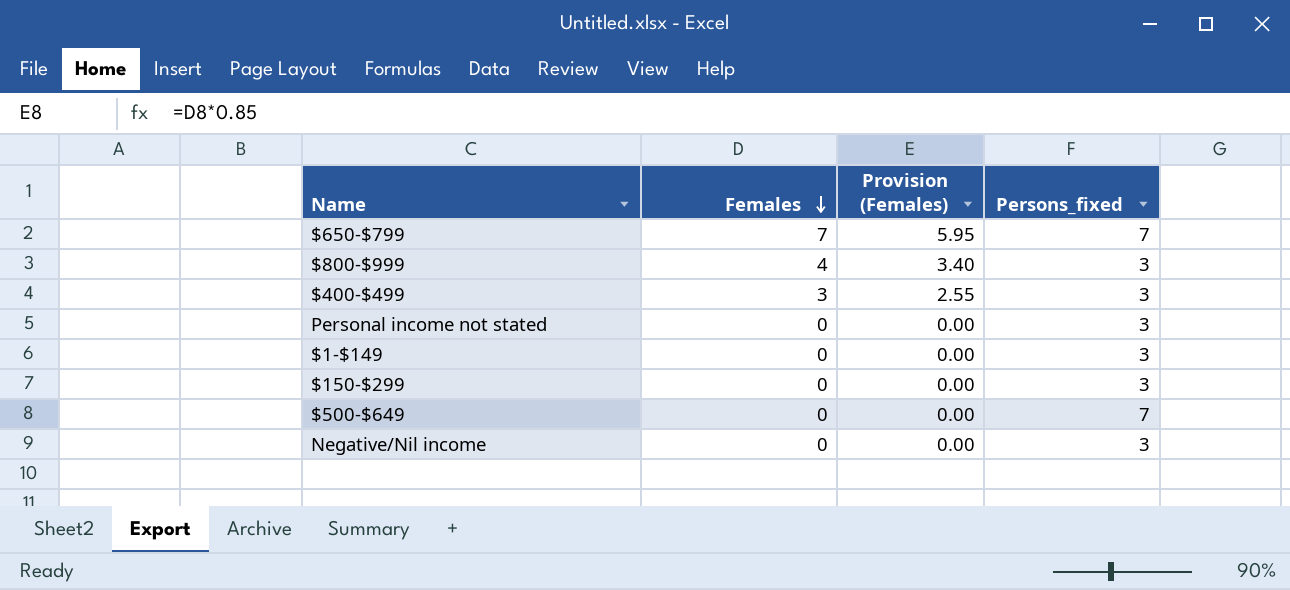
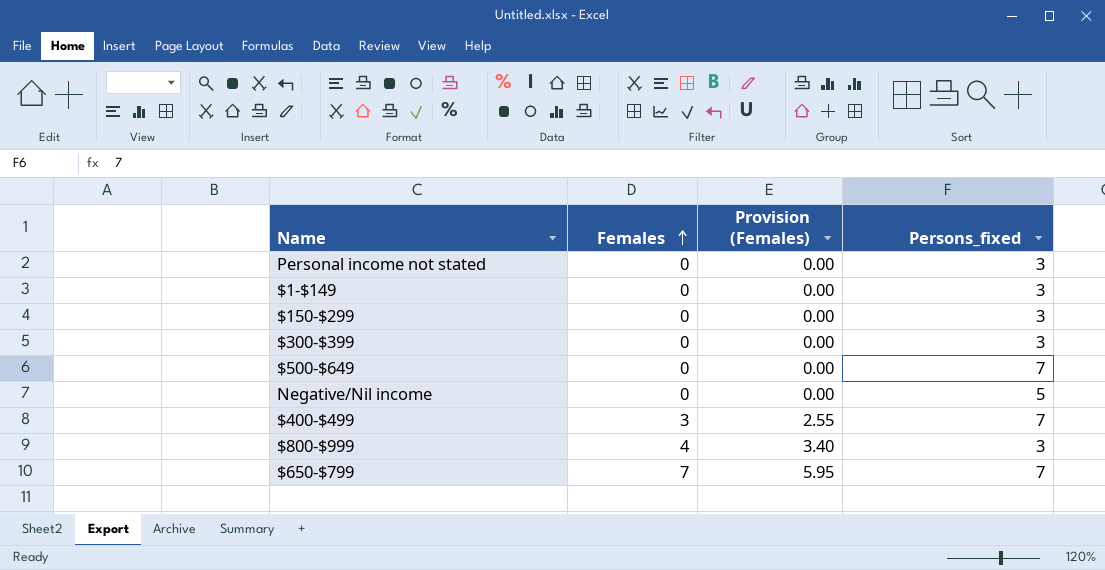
row order: Females descending -> Females ascending
row $300-$399: none -> 0 | 0.00 | 3
Negative/Nil income | Persons_fixed: 3 -> 5
$400-$499 | Persons_fixed: 3 -> 7

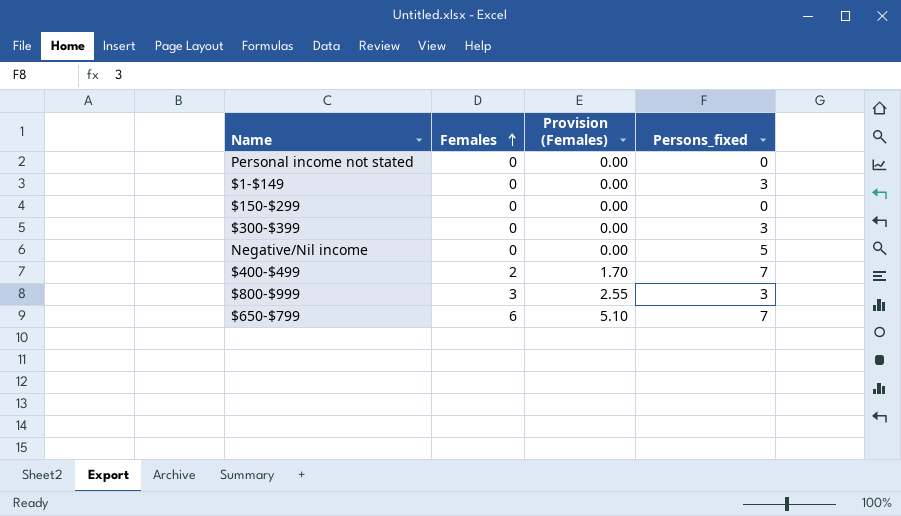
row $500-$649: 0 | 0.00 | 7 -> none
Personal income not stated | Persons_fixed: 3 -> 0
$150-$299 | Persons_fixed: 3 -> 0
$400-$499 | Females: 3 -> 2
$400-$499 | Provision (Females): 2.55 -> 1.70
$800-$999 | Females: 4 -> 3
$800-$999 | Provision (Females): 3.40 -> 2.55
$650-$799 | Females: 7 -> 6
$650-$799 | Provision (Females): 5.95 -> 5.10

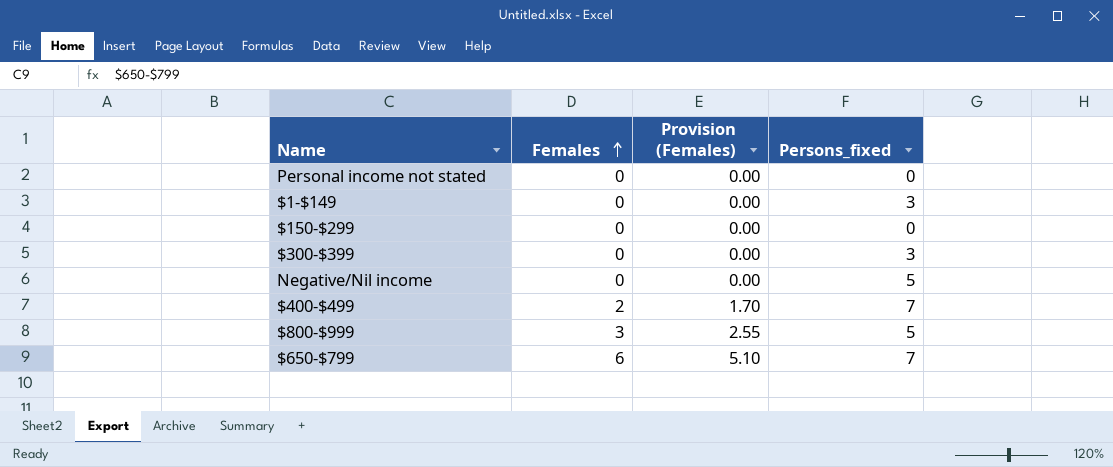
$800-$999 | Persons_fixed: 3 -> 5

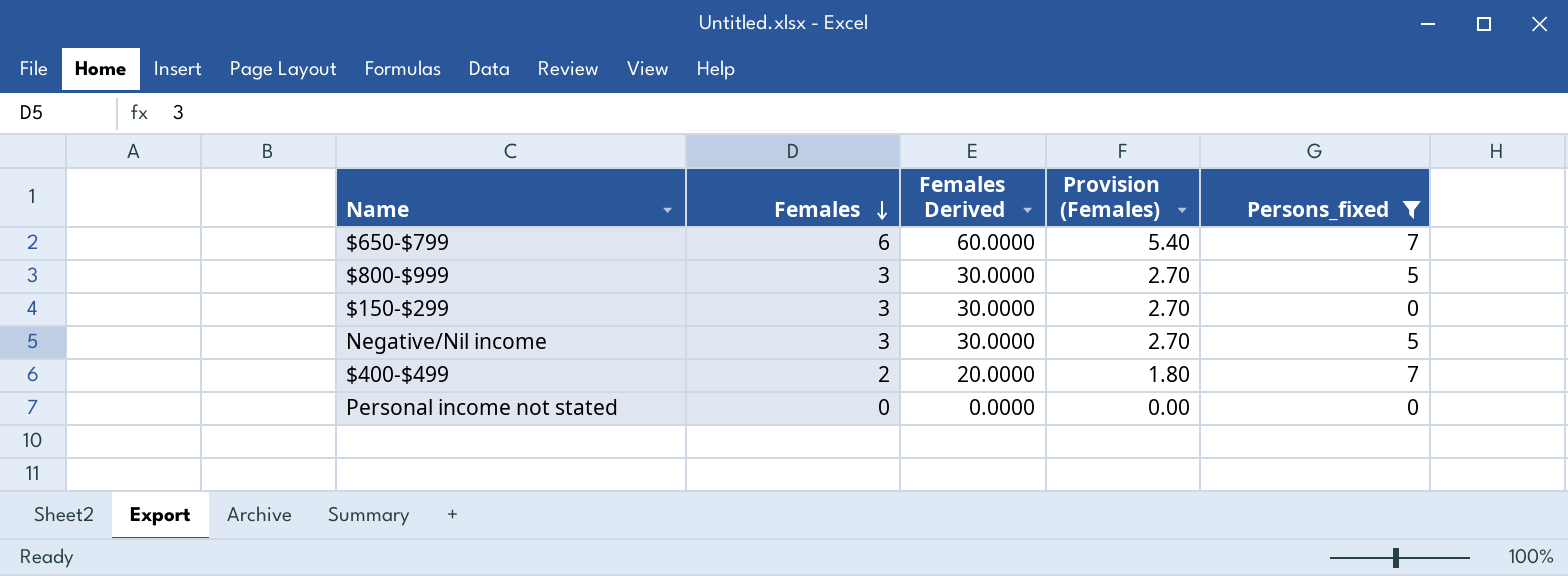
filter: none -> Persons_fixed != 3
row order: Females ascending -> Females descending
column Females Derived | formula: none -> [Females] * 10
column Provision (Females) | formula: [Females] * 0.85 -> [Females] * 0.9
$150-$299 | Females: 0 -> 3
Negative/Nil income | Females: 0 -> 3

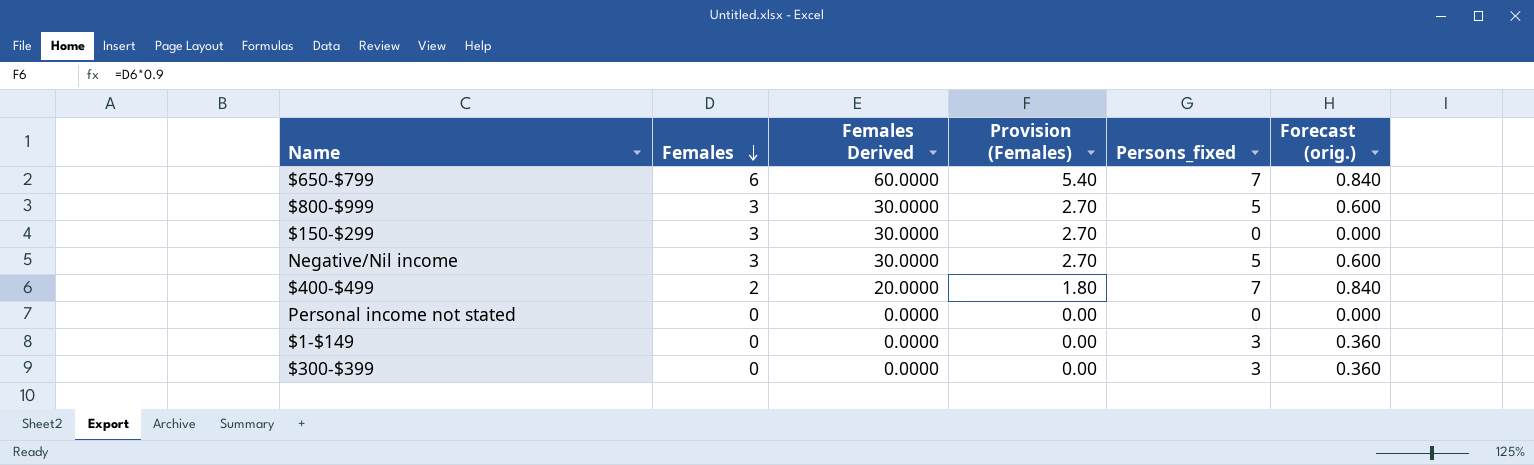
filter: Persons_fixed != 3 -> none
column Forecast (orig.) | formula: none -> [Persons_fixed] * 0.12

